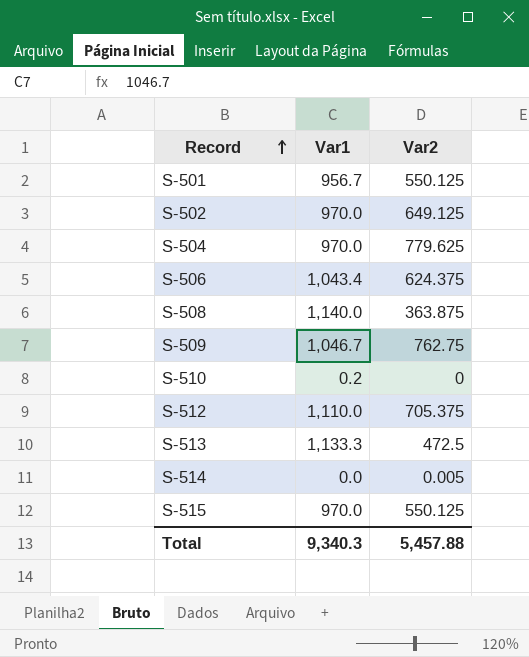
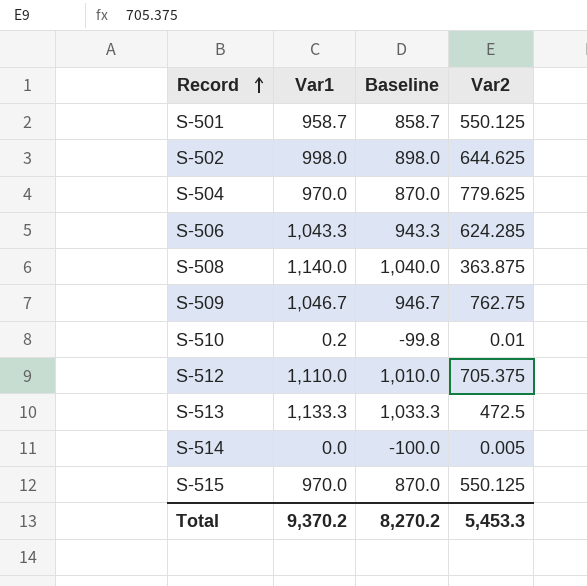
column Baseline | formula: none -> [Var1] - 100
S-501 | Var1: 956.7 -> 958.7
S-502 | Var1: 970.0 -> 998.0
S-502 | Var2: 649.125 -> 644.625
S-506 | Var1: 1,043.4 -> 1,043.3
S-506 | Var2: 624.375 -> 624.285
S-510 | Var2: 0 -> 0.01
Total | Var1: 9,340.3 -> 9,370.2
Total | Var2: 5,457.88 -> 5,453.3

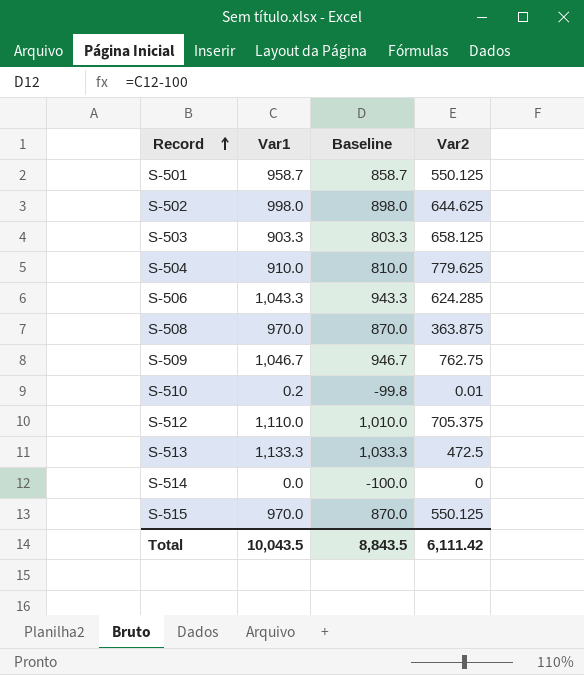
row S-503: none -> 903.3 | 803.3 | 658.125
S-504 | Var1: 970.0 -> 910.0
S-504 | Baseline: 870.0 -> 810.0
S-508 | Var1: 1,140.0 -> 970.0
S-508 | Baseline: 1,040.0 -> 870.0
S-514 | Var2: 0.005 -> 0
Total | Var1: 9,370.2 -> 10,043.5
Total | Baseline: 8,270.2 -> 8,843.5
Total | Var2: 5,453.3 -> 6,111.42

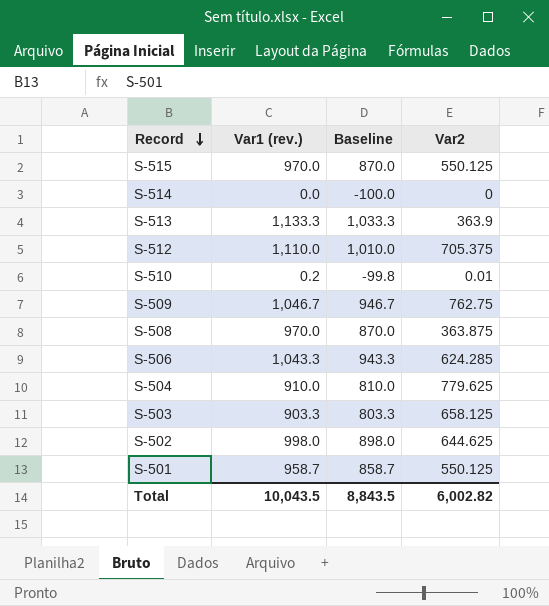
row order: Record ascending -> Record descending
column name: Var1 -> Var1 (rev.)
S-513 | Var2: 472.5 -> 363.9
Total | Var2: 6,111.42 -> 6,002.82

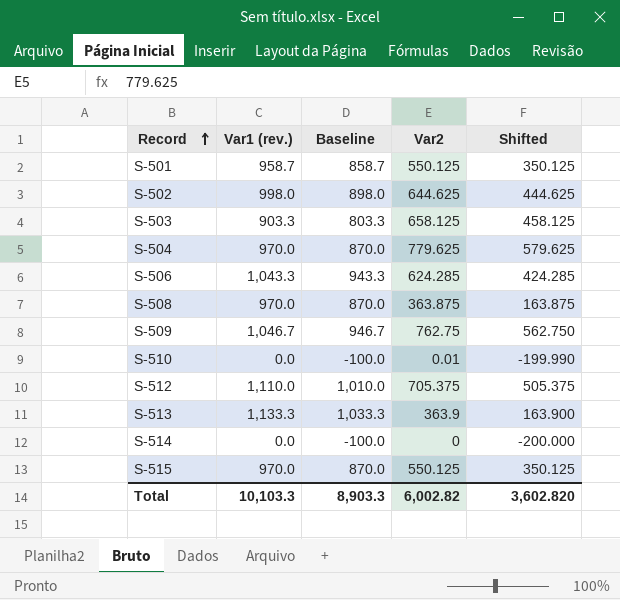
row order: Record descending -> Record ascending
column Shifted | formula: none -> [Var2] - 200
S-504 | Var1 (rev.): 910.0 -> 970.0
S-504 | Baseline: 810.0 -> 870.0
S-510 | Var1 (rev.): 0.2 -> 0.0
S-510 | Baseline: -99.8 -> -100.0
Total | Var1 (rev.): 10,043.5 -> 10,103.3
Total | Baseline: 8,843.5 -> 8,903.3

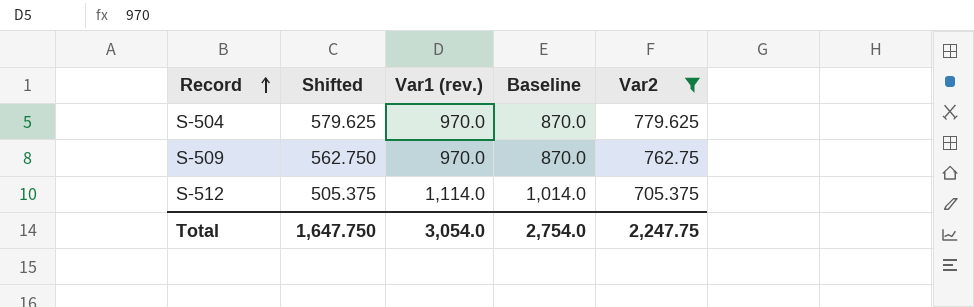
filter: none -> Var2 >= 705.375
column Shifted | position: 5 -> 2
S-509 | Var1 (rev.): 1,046.7 -> 970.0
S-509 | Baseline: 946.7 -> 870.0
S-512 | Var1 (rev.): 1,110.0 -> 1,114.0
S-512 | Baseline: 1,010.0 -> 1,014.0
Total | Shifted: 3,602.820 -> 1,647.750
Total | Var1 (rev.): 10,103.3 -> 3,054.0
Total | Baseline: 8,903.3 -> 2,754.0
Total | Var2: 6,002.82 -> 2,247.75

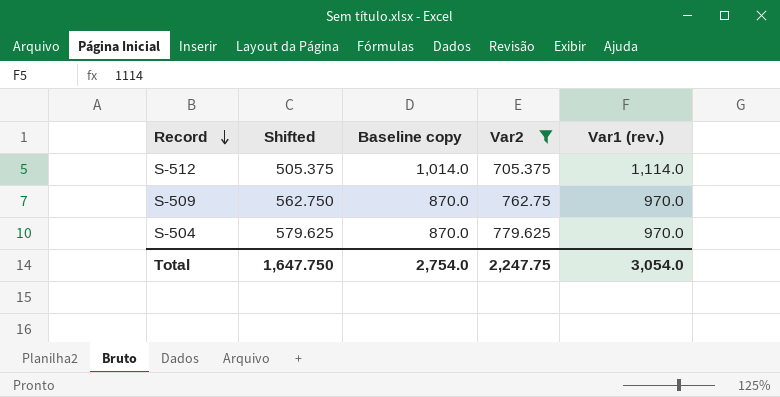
row order: Record ascending -> Record descending
column name: Baseline -> Baseline copy
column Var1 (rev.) | position: 3 -> 5

